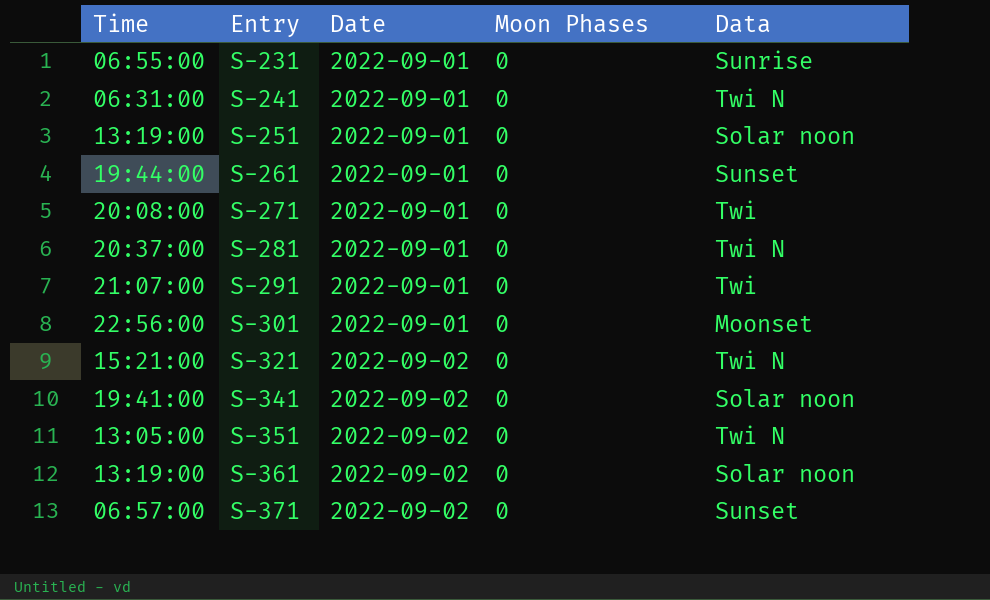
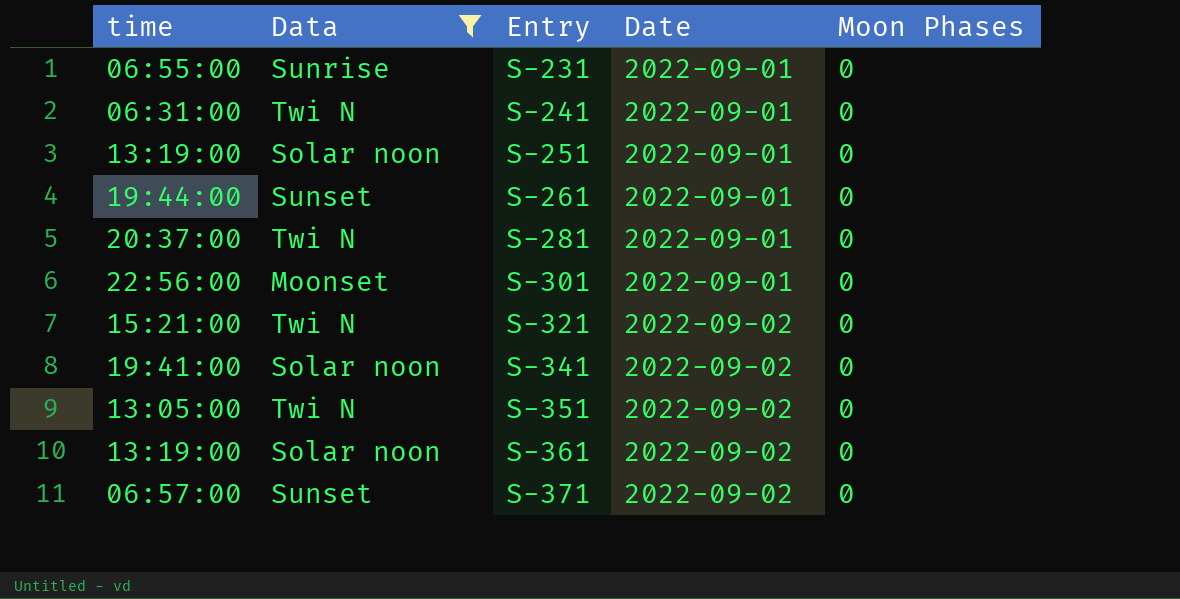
filter: none -> Data != Twi
column name: Time -> time
column Data | position: 5 -> 2

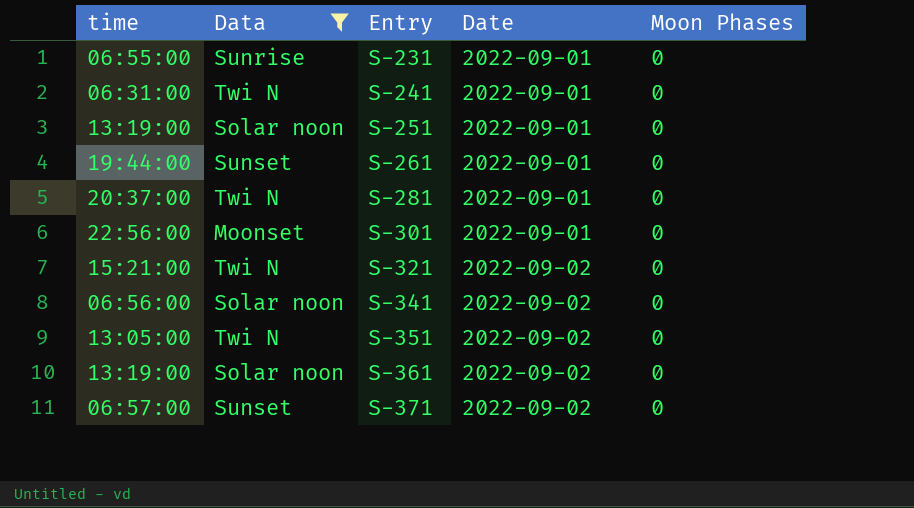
S-341 | time: 19:41:00 -> 06:56:00

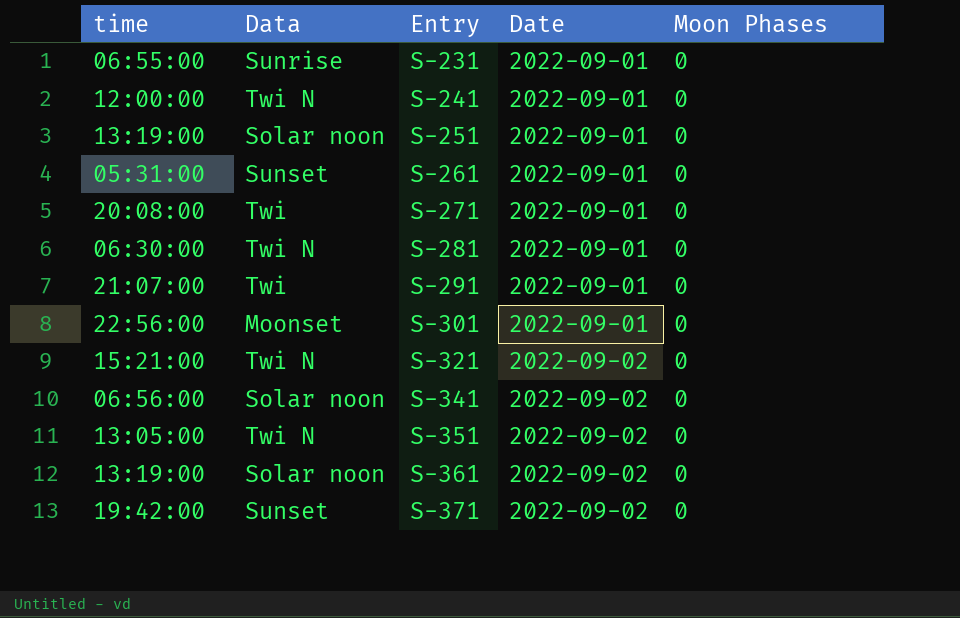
filter: Data != Twi -> none
S-241 | time: 06:31:00 -> 12:00:00
S-261 | time: 19:44:00 -> 05:31:00
S-281 | time: 20:37:00 -> 06:30:00
S-371 | time: 06:57:00 -> 19:42:00

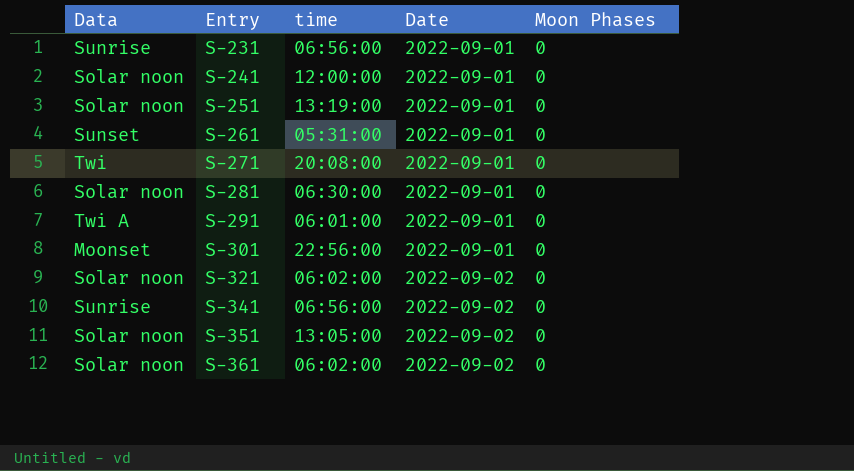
column time | position: 1 -> 3
row S-371: 19:42:00 | Sunset | 2022-09-02 | 0 -> none
S-231 | time: 06:55:00 -> 06:56:00
S-241 | Data: Twi N -> Solar noon
S-281 | Data: Twi N -> Solar noon
S-291 | Data: Twi -> Twi A
S-291 | time: 21:07:00 -> 06:01:00
S-321 | Data: Twi N -> Solar noon
S-321 | time: 15:21:00 -> 06:02:00
S-341 | Data: Solar noon -> Sunrise
S-351 | Data: Twi N -> Solar noon
S-361 | time: 13:19:00 -> 06:02:00

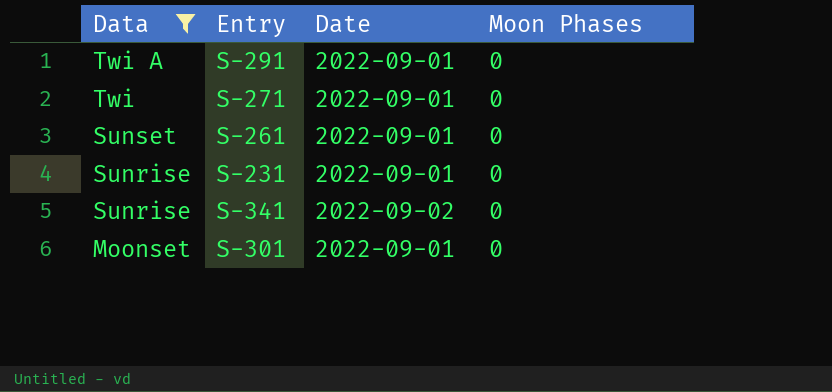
filter: none -> Data != Solar noon
row order: Entry ascending -> Data descending
column time | position: 3 -> none

